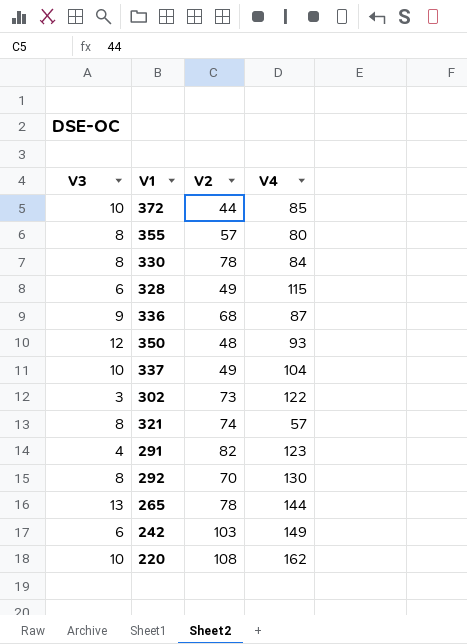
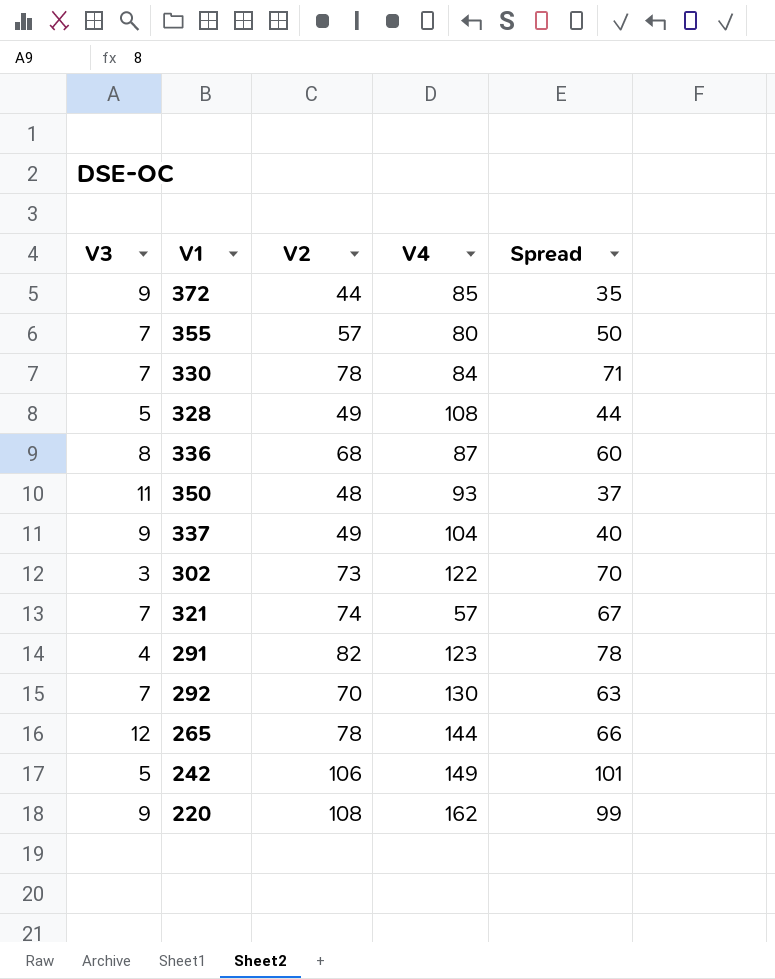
column Spread | formula: none -> [V2] - [V3]
372 | V3: 10 -> 9
355 | V3: 8 -> 7
330 | V3: 8 -> 7
328 | V3: 6 -> 5
328 | V4: 115 -> 108
336 | V3: 9 -> 8
350 | V3: 12 -> 11
337 | V3: 10 -> 9
321 | V3: 8 -> 7
292 | V3: 8 -> 7
265 | V3: 13 -> 12
242 | V3: 6 -> 5
242 | V2: 103 -> 106
220 | V3: 10 -> 9

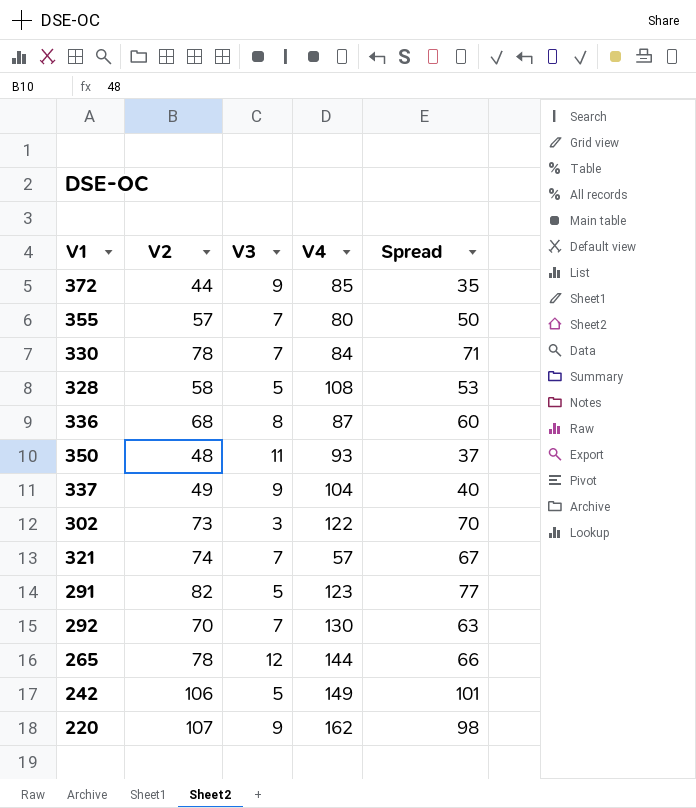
column V3 | position: 1 -> 3
328 | V2: 49 -> 58
328 | Spread: 44 -> 53
291 | V3: 4 -> 5
291 | Spread: 78 -> 77
220 | V2: 108 -> 107
220 | Spread: 99 -> 98

